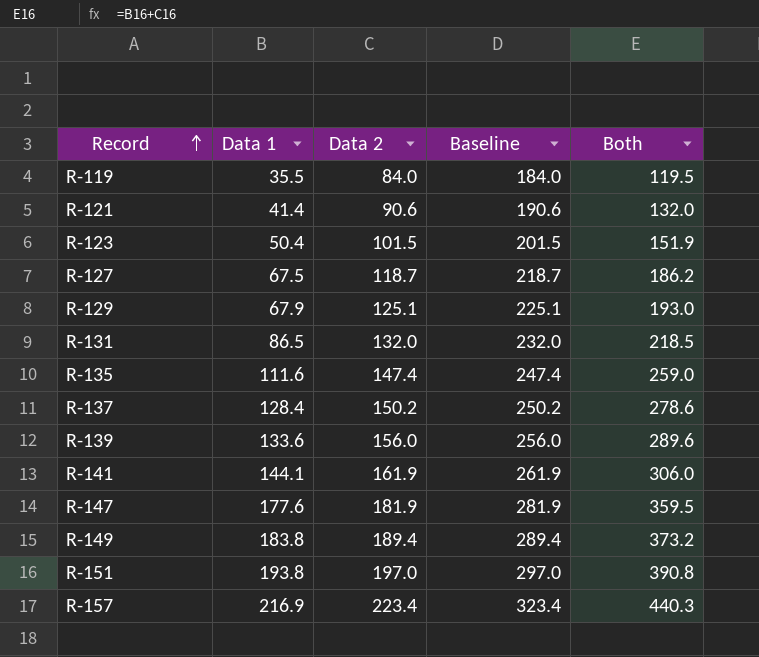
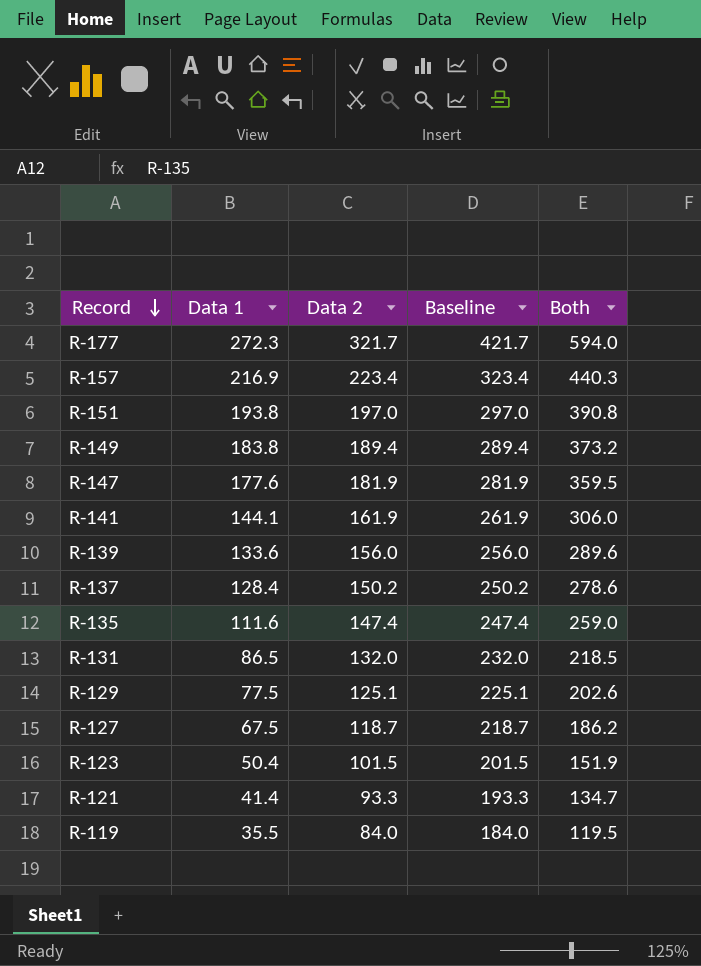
row order: Record ascending -> Record descending
row R-177: none -> 272.3 | 321.7 | 421.7 | 594.0
R-129 | Data 1: 67.9 -> 77.5
R-129 | Both: 193.0 -> 202.6
R-121 | Data 2: 90.6 -> 93.3
R-121 | Baseline: 190.6 -> 193.3
R-121 | Both: 132.0 -> 134.7

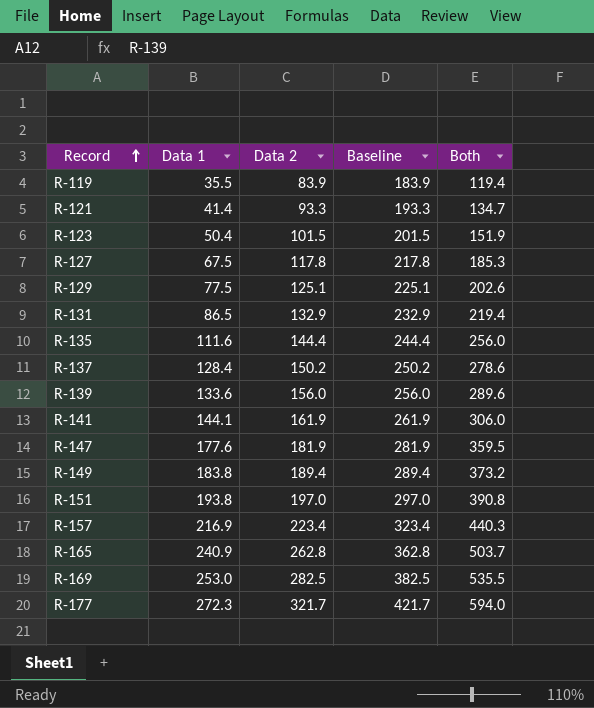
row order: Record descending -> Record ascending
R-119 | Data 2: 84.0 -> 83.9
R-119 | Baseline: 184.0 -> 183.9
R-119 | Both: 119.5 -> 119.4
R-127 | Data 2: 118.7 -> 117.8
R-127 | Baseline: 218.7 -> 217.8
R-127 | Both: 186.2 -> 185.3
R-131 | Data 2: 132.0 -> 132.9
R-131 | Baseline: 232.0 -> 232.9
R-131 | Both: 218.5 -> 219.4
R-135 | Data 2: 147.4 -> 144.4
R-135 | Baseline: 247.4 -> 244.4
R-135 | Both: 259.0 -> 256.0
row R-165: none -> 240.9 | 262.8 | 362.8 | 503.7
row R-169: none -> 253.0 | 282.5 | 382.5 | 535.5

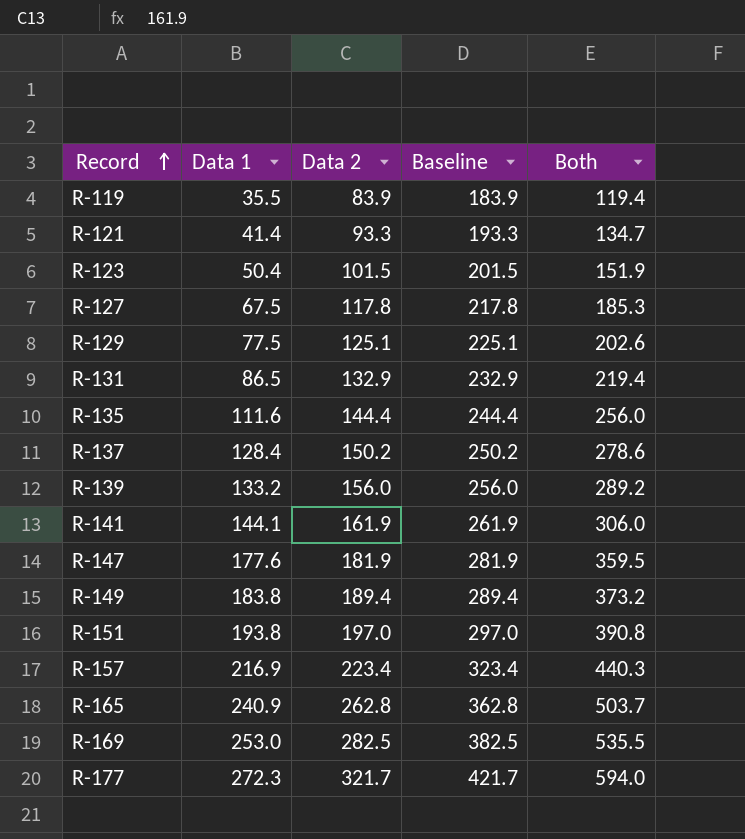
R-139 | Data 1: 133.6 -> 133.2
R-139 | Both: 289.6 -> 289.2

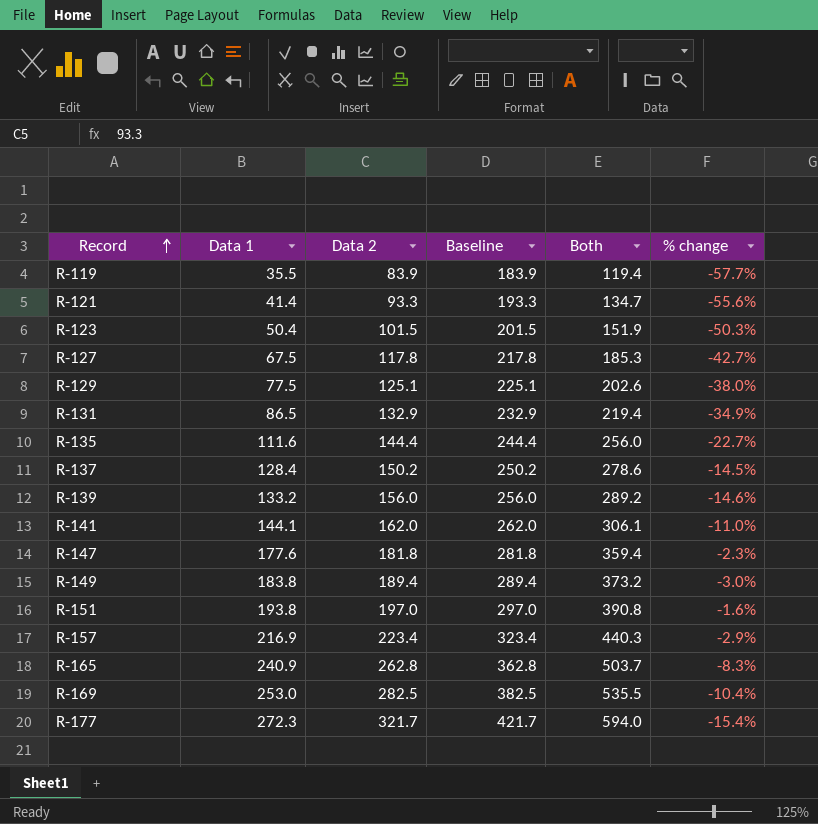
column % change | formula: none -> ([Data 1] - [Data 2]) / [Data 2]
R-141 | Data 2: 161.9 -> 162.0
R-141 | Baseline: 261.9 -> 262.0
R-141 | Both: 306.0 -> 306.1
R-147 | Data 2: 181.9 -> 181.8
R-147 | Baseline: 281.9 -> 281.8
R-147 | Both: 359.5 -> 359.4

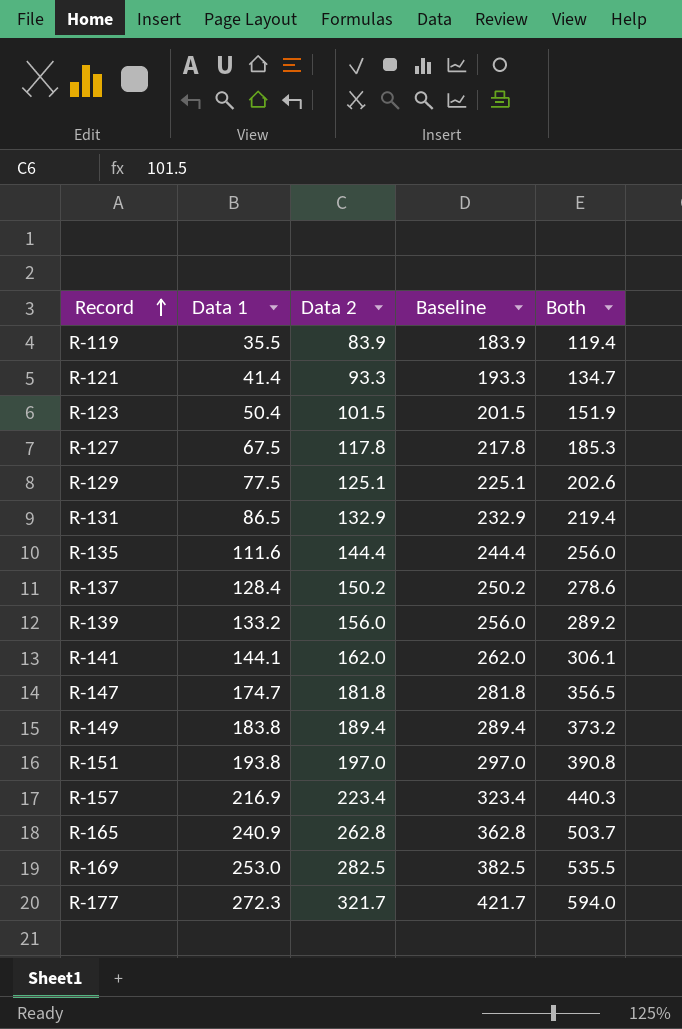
column % change | formula: ([Data 1] - [Data 2]) / [Data 2] -> none
R-147 | Data 1: 177.6 -> 174.7
R-147 | Both: 359.4 -> 356.5

